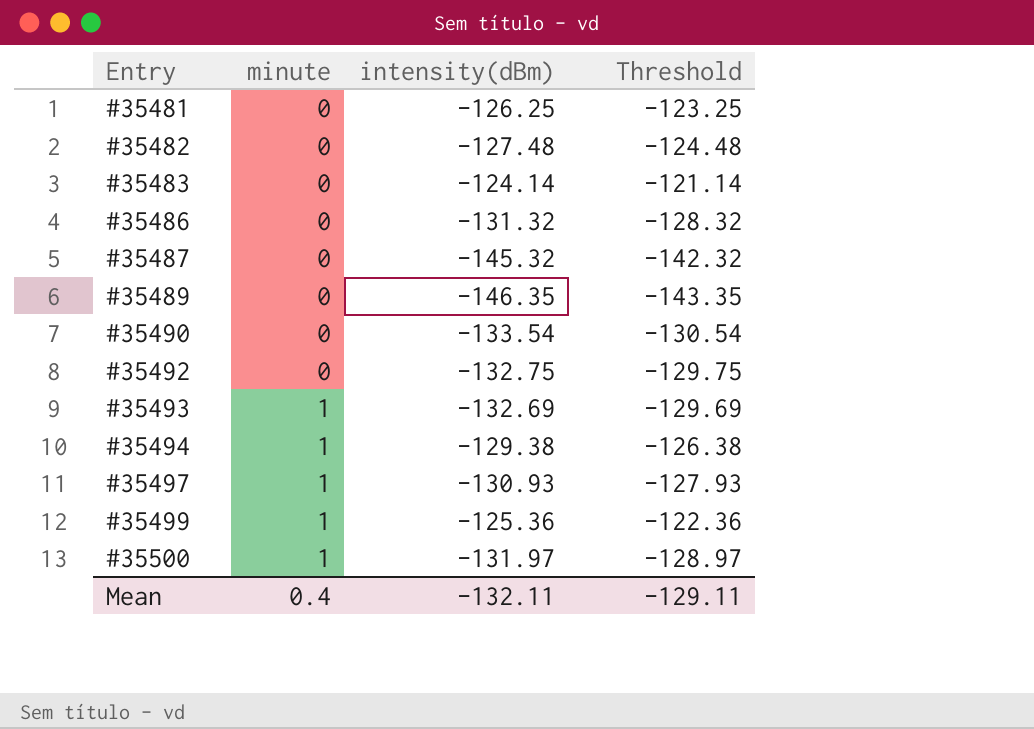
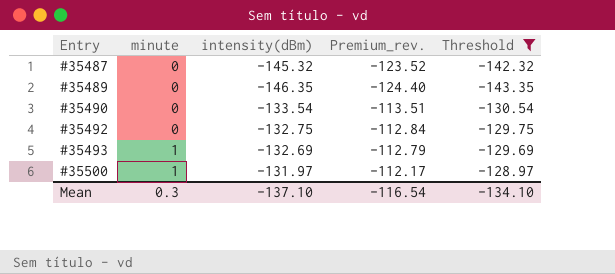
filter: none -> Threshold <= -128.97
column Premium_rev. | formula: none -> [intensity(dBm)] * 0.85
Mean | minute: 0.4 -> 0.3
Mean | intensity(dBm): -132.11 -> -137.10
Mean | Threshold: -129.11 -> -134.10

